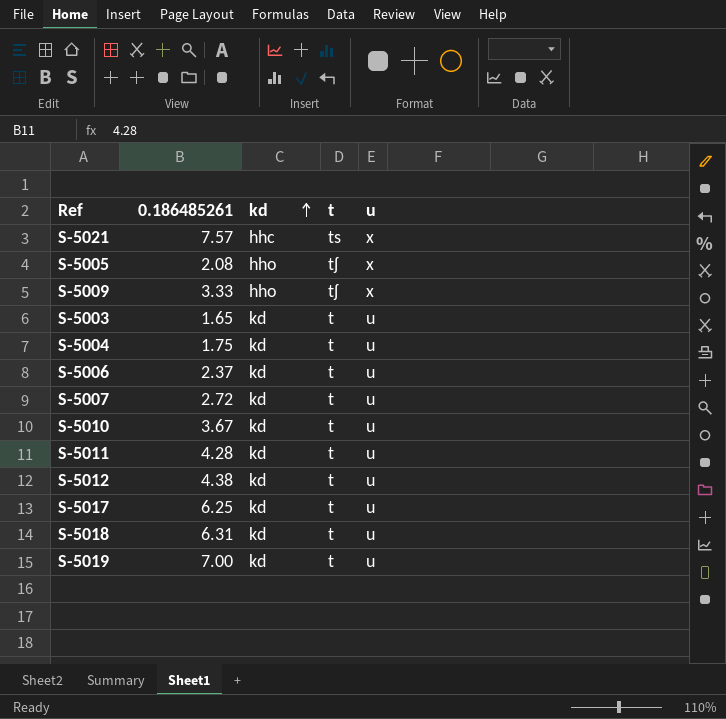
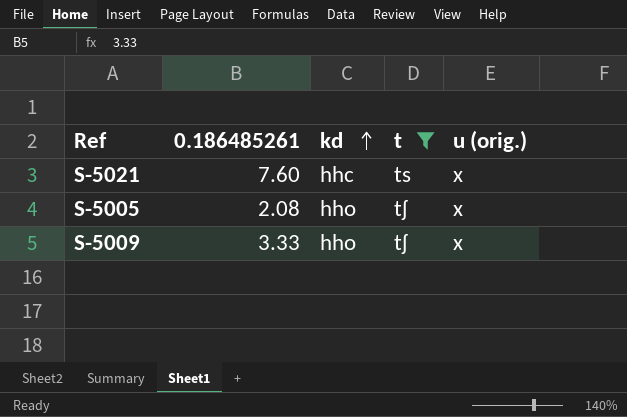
filter: none -> t != t
column name: u -> u (orig.)
S-5021 | 0.186485261: 7.57 -> 7.60

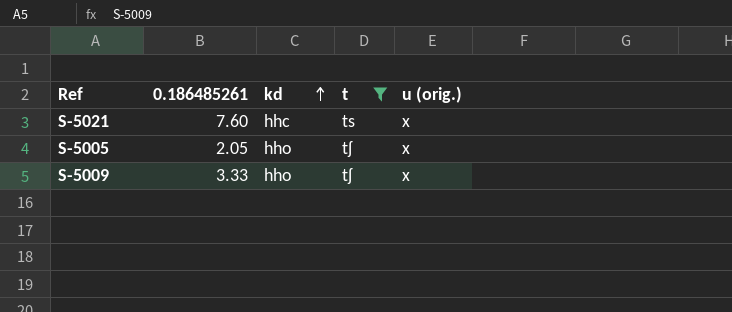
S-5005 | 0.186485261: 2.08 -> 2.05

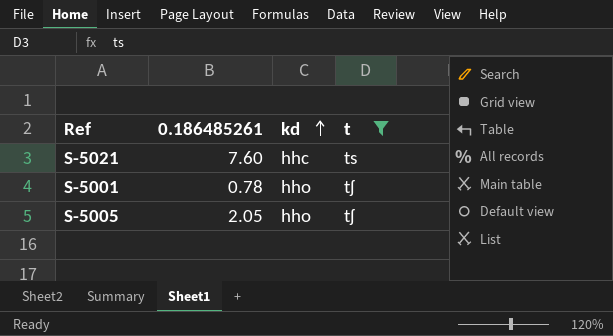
column u (orig.) | position: 5 -> none
row S-5009: 3.33 | hho | tʃ | x -> none
row S-5001: none -> 0.78 | hho | tʃ

